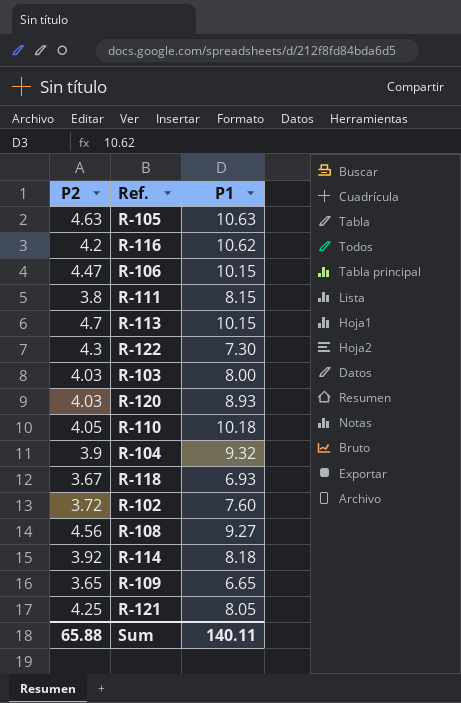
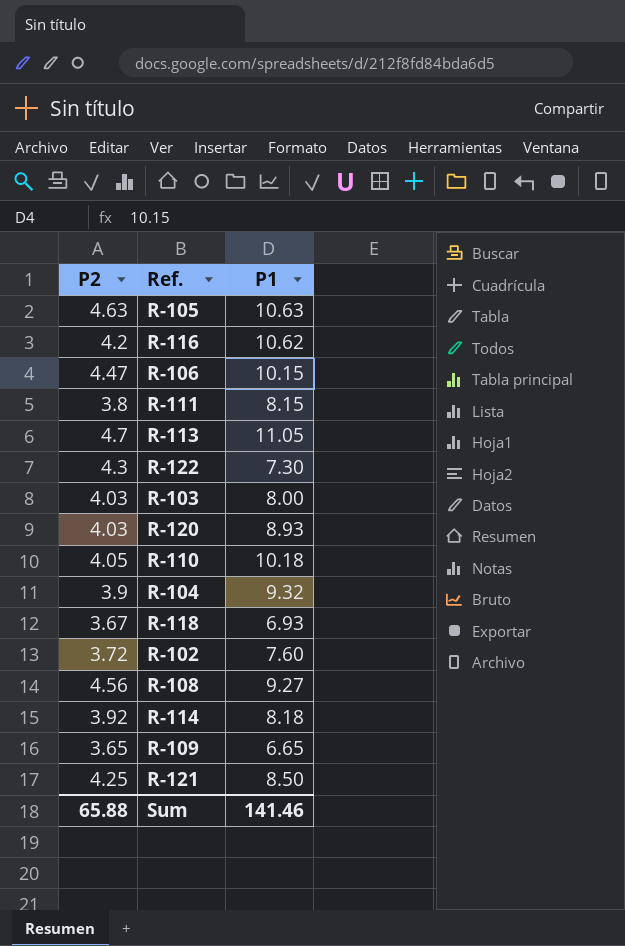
R-113 | P1: 10.15 -> 11.05
R-121 | P1: 8.05 -> 8.50
Sum | P1: 140.11 -> 141.46

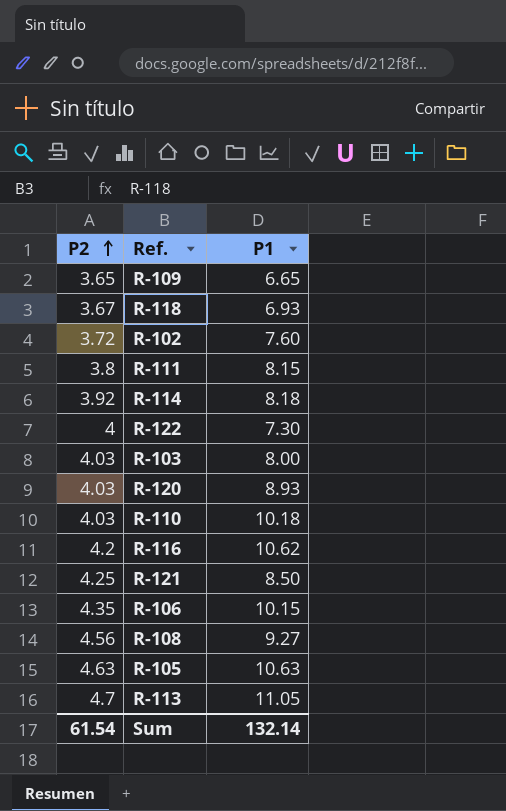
row order: none -> P2 ascending
row R-104: 3.9 | 9.32 -> none
R-122 | P2: 4.3 -> 4
R-110 | P2: 4.05 -> 4.03
R-106 | P2: 4.47 -> 4.35
Sum | P2: 65.88 -> 61.54
Sum | P1: 141.46 -> 132.14

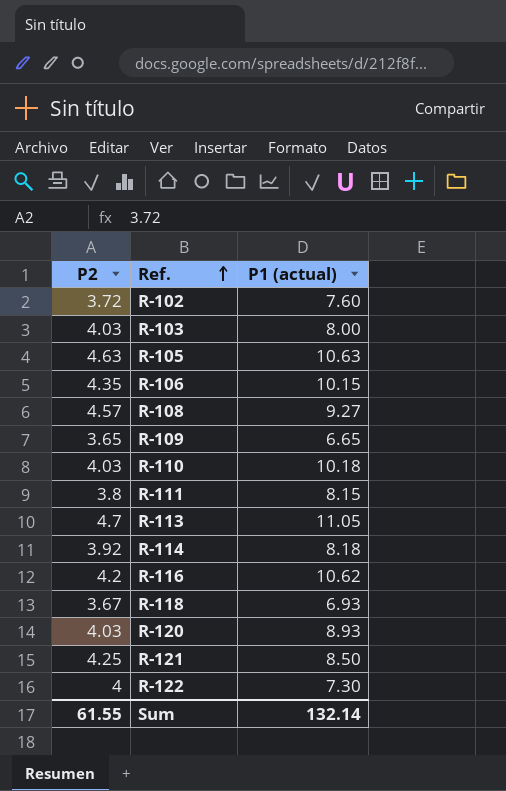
row order: P2 ascending -> Ref. ascending
column name: P1 -> P1 (actual)
R-108 | P2: 4.56 -> 4.57
Sum | P2: 61.54 -> 61.55

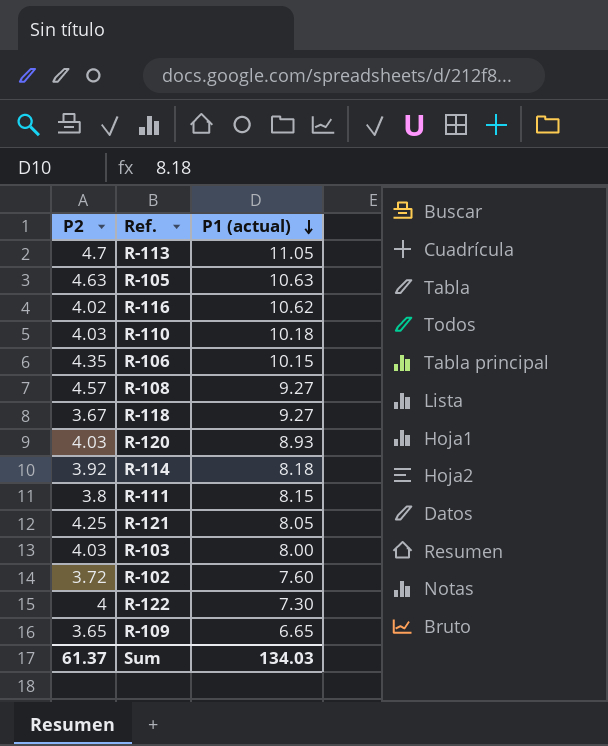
row order: Ref. ascending -> P1 (actual) descending
R-116 | P2: 4.2 -> 4.02
R-118 | P1 (actual): 6.93 -> 9.27
R-121 | P1 (actual): 8.50 -> 8.05
Sum | P2: 61.55 -> 61.37
Sum | P1 (actual): 132.14 -> 134.03

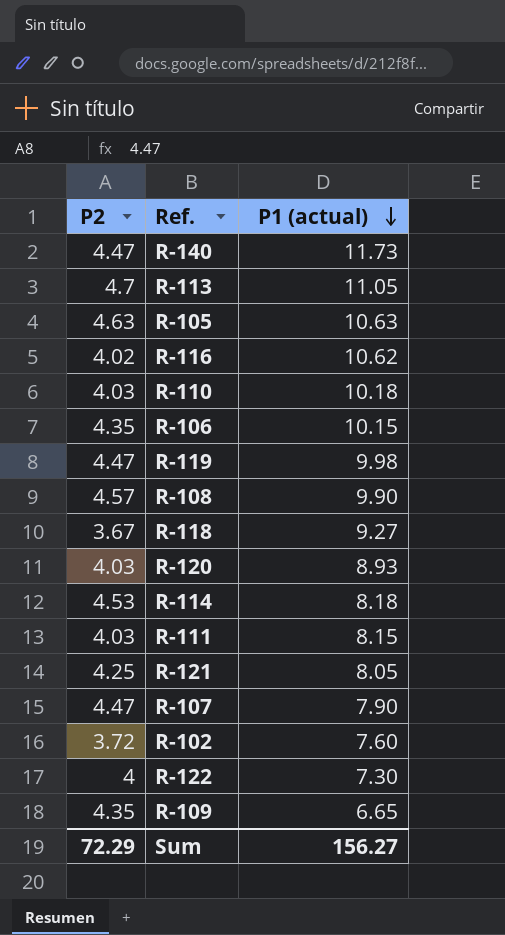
row R-103: 4.03 | 8.00 -> none
row R-140: none -> 4.47 | 11.73
row R-119: none -> 4.47 | 9.98
R-108 | P1 (actual): 9.27 -> 9.90
R-114 | P2: 3.92 -> 4.53
R-111 | P2: 3.8 -> 4.03
row R-107: none -> 4.47 | 7.90
R-109 | P2: 3.65 -> 4.35
Sum | P2: 61.37 -> 72.29
Sum | P1 (actual): 134.03 -> 156.27

